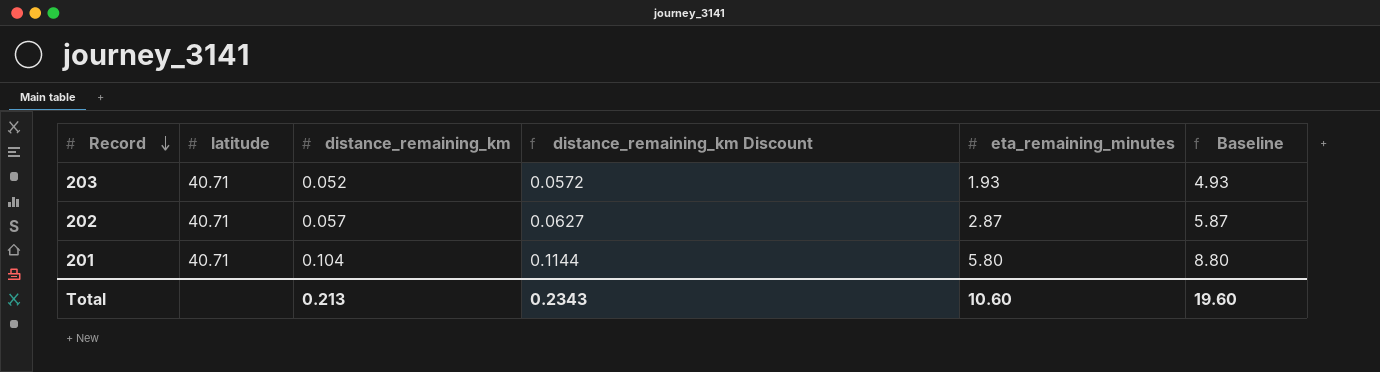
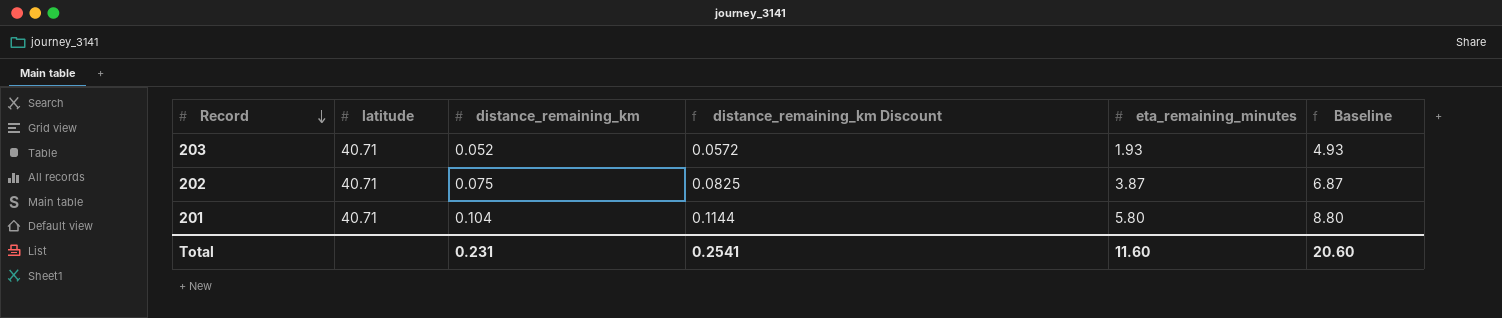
202 | distance_remaining_km: 0.057 -> 0.075
202 | distance_remaining_km Discount: 0.0627 -> 0.0825
202 | eta_remaining_minutes: 2.87 -> 3.87
202 | Baseline: 5.87 -> 6.87
Total | distance_remaining_km: 0.213 -> 0.231
Total | distance_remaining_km Discount: 0.2343 -> 0.2541
Total | eta_remaining_minutes: 10.60 -> 11.60
Total | Baseline: 19.60 -> 20.60

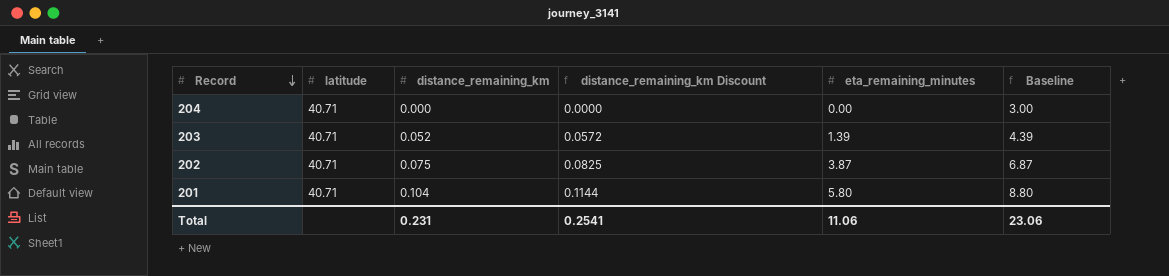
row 204: none -> 40.71 | 0.000 | 0.0000 | 0.00 | 3.00
203 | eta_remaining_minutes: 1.93 -> 1.39
203 | Baseline: 4.93 -> 4.39
Total | eta_remaining_minutes: 11.60 -> 11.06
Total | Baseline: 20.60 -> 23.06

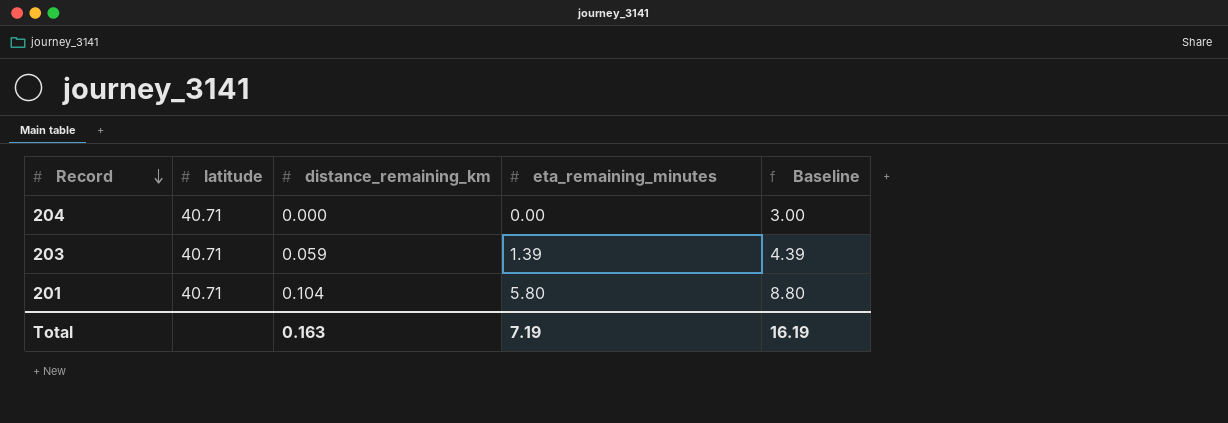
column distance_remaining_km Discount | formula: [distance_remaining_km] * 1.1 -> none
row 202: 40.71 | 0.075 | 0.0825 | 3.87 | 6.87 -> none
203 | distance_remaining_km: 0.052 -> 0.059
Total | distance_remaining_km: 0.231 -> 0.163
Total | eta_remaining_minutes: 11.06 -> 7.19
Total | Baseline: 23.06 -> 16.19

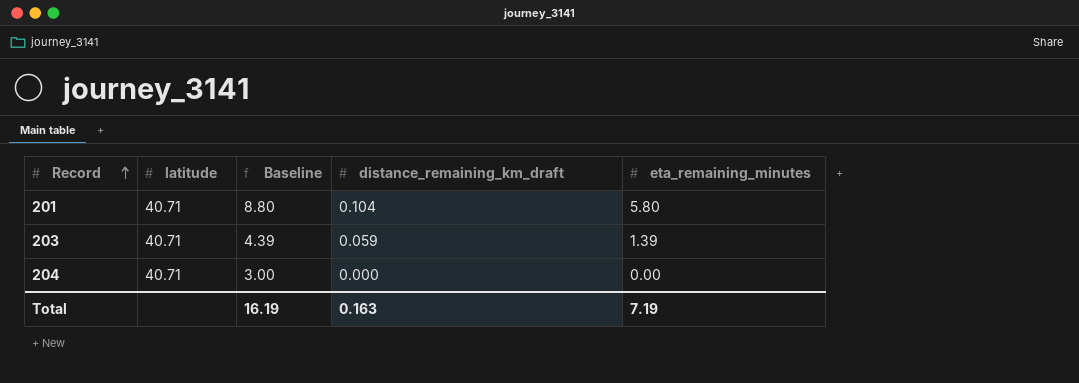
row order: Record descending -> Record ascending
column Baseline | position: 5 -> 3
column name: distance_remaining_km -> distance_remaining_km_draft

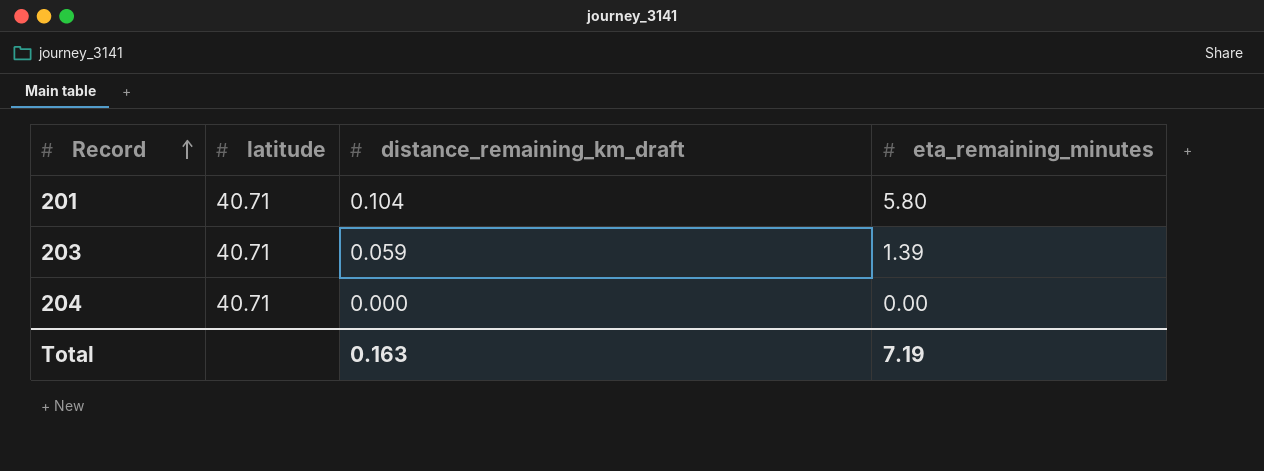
column Baseline | formula: [eta_remaining_minutes] + 3 -> none

